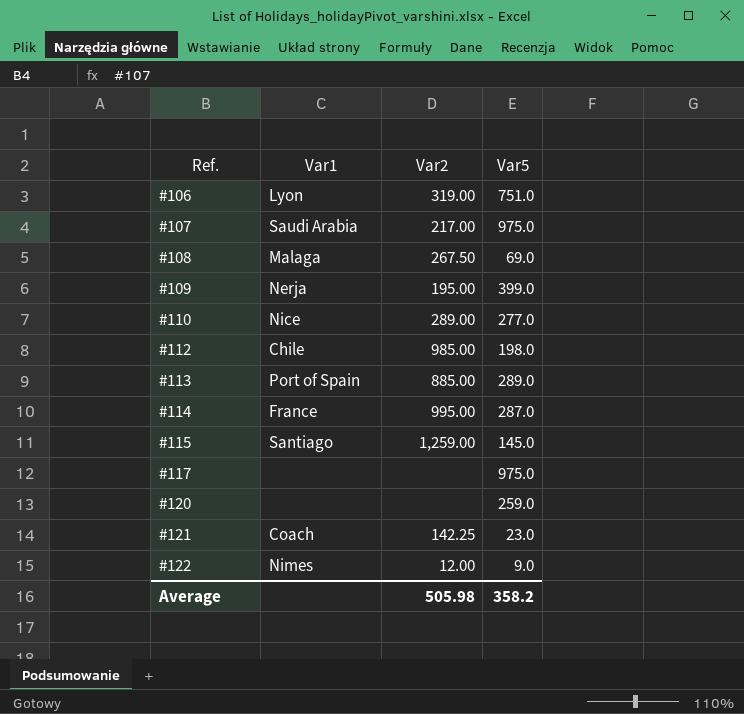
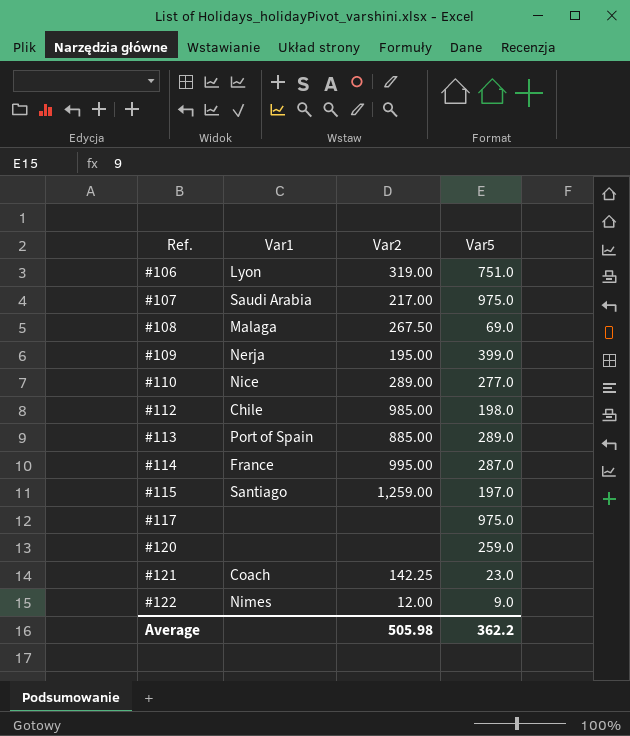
#115 | Var5: 145.0 -> 197.0
Average | Var5: 358.2 -> 362.2

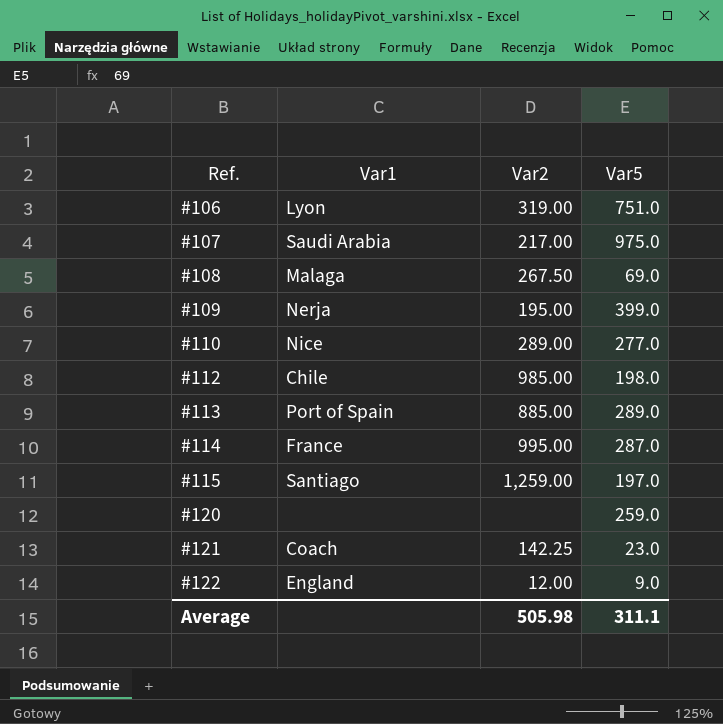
row #117: none | none | 975.0 -> none
#122 | Var1: Nimes -> England
Average | Var5: 362.2 -> 311.1

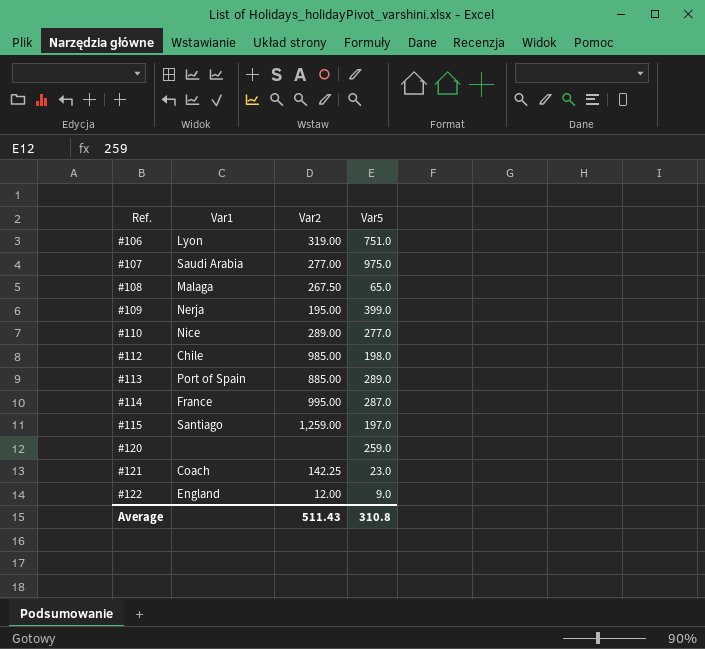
#107 | Var2: 217.00 -> 277.00
#108 | Var5: 69.0 -> 65.0
Average | Var2: 505.98 -> 511.43
Average | Var5: 311.1 -> 310.8

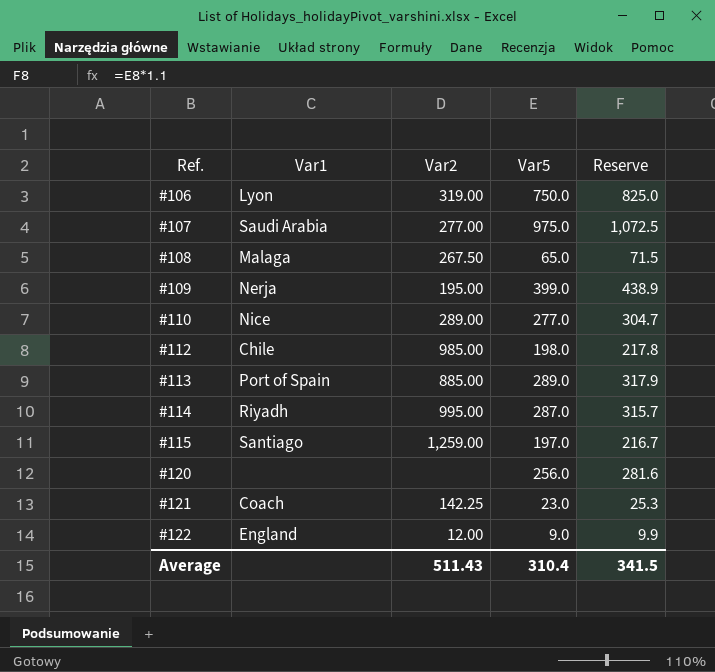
column Reserve | formula: none -> [Var5] * 1.1
#106 | Var5: 751.0 -> 750.0
#114 | Var1: France -> Riyadh
#120 | Var5: 259.0 -> 256.0
Average | Var5: 310.8 -> 310.4

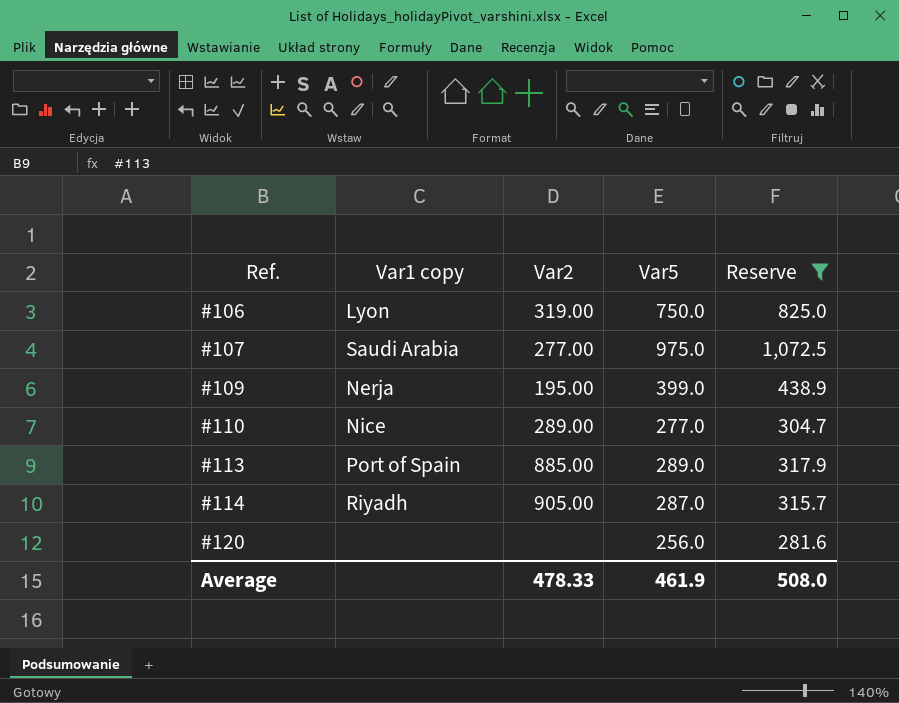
filter: none -> Reserve >= 281.6
column name: Var1 -> Var1 copy
#114 | Var2: 995.00 -> 905.00
Average | Var2: 511.43 -> 478.33
Average | Var5: 310.4 -> 461.9
Average | Reserve: 341.5 -> 508.0

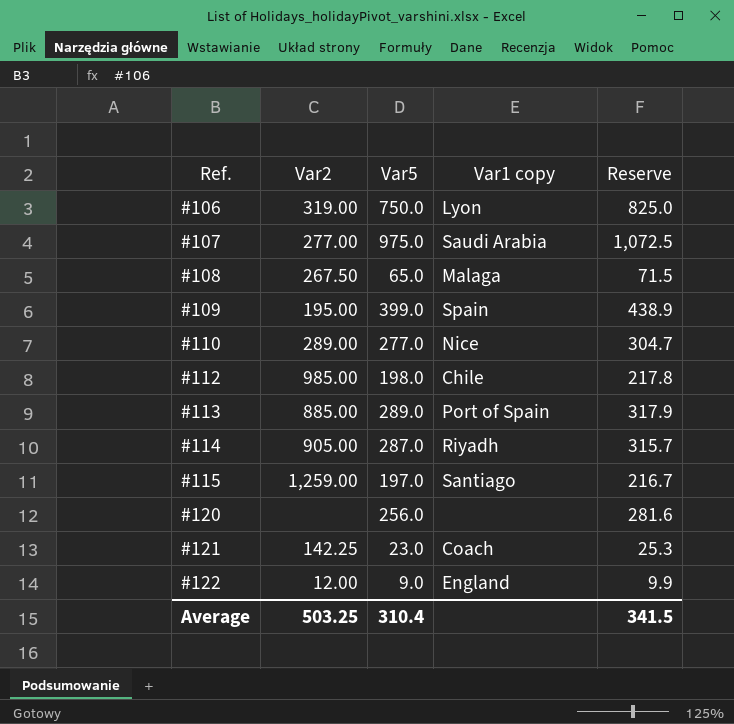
filter: Reserve >= 281.6 -> none
column Var1 copy | position: 2 -> 4
#109 | Var1 copy: Nerja -> Spain
Average | Var2: 478.33 -> 503.25
Average | Var5: 461.9 -> 310.4
Average | Reserve: 508.0 -> 341.5

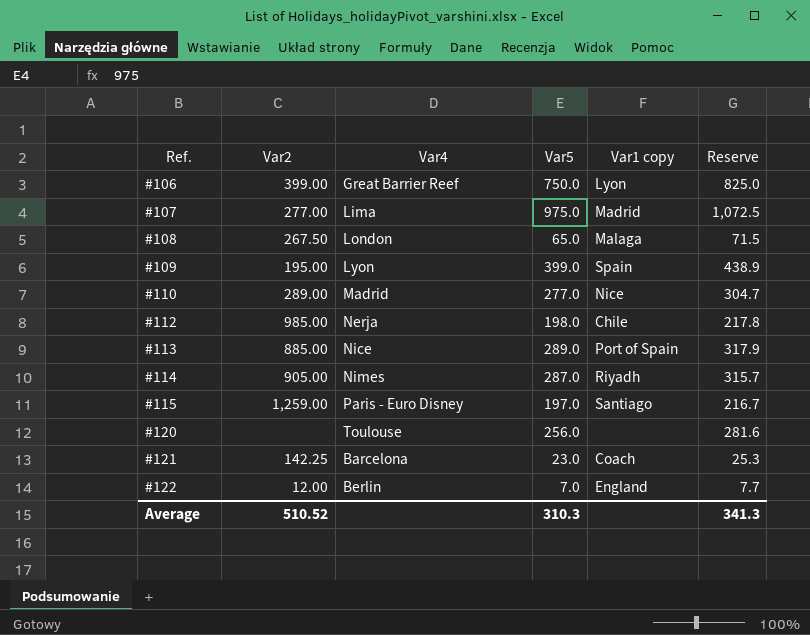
column Var4 | position: none -> 3
#106 | Var2: 319.00 -> 399.00
#107 | Var1 copy: Saudi Arabia -> Madrid
#122 | Var5: 9.0 -> 7.0
#122 | Reserve: 9.9 -> 7.7
Average | Var2: 503.25 -> 510.52
Average | Var5: 310.4 -> 310.3
Average | Reserve: 341.5 -> 341.3

